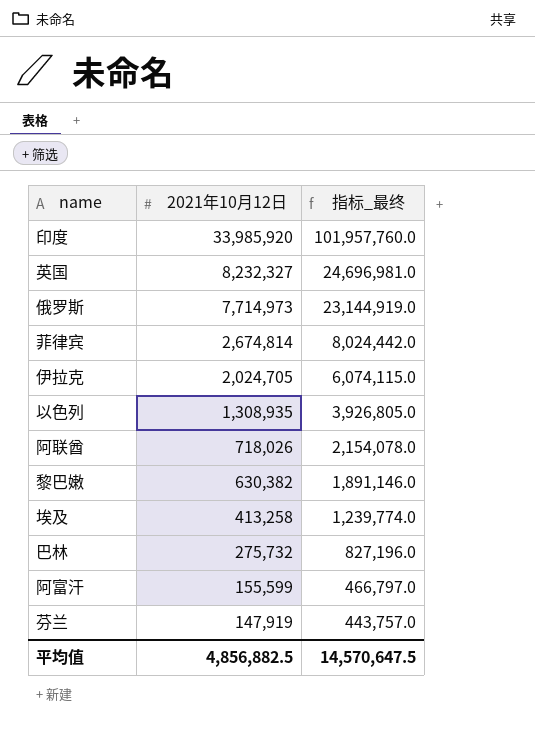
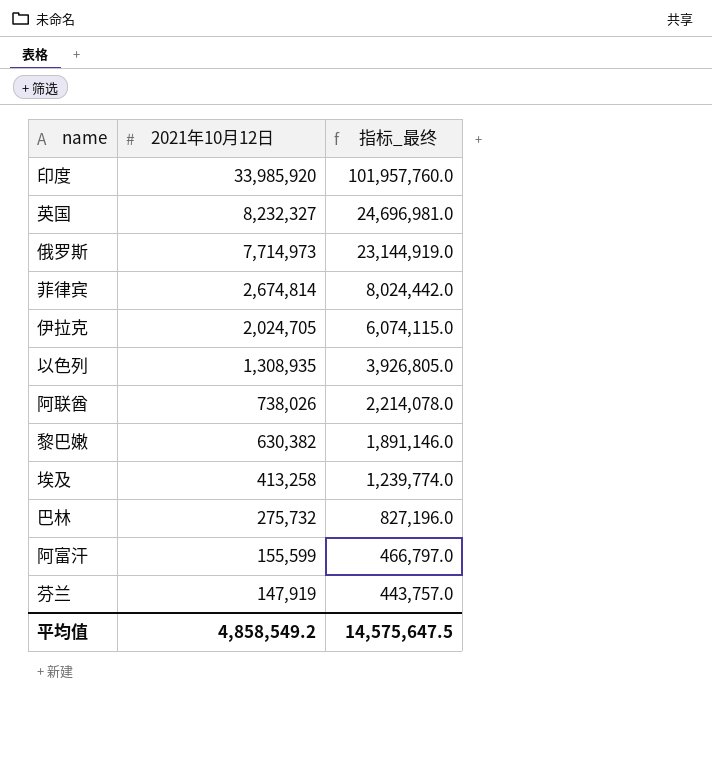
阿联酋 | 2021年10月12日: 718,026 -> 738,026
阿联酋 | 指标_最终: 2,154,078.0 -> 2,214,078.0
平均值 | 2021年10月12日: 4,856,882.5 -> 4,858,549.2
平均值 | 指标_最终: 14,570,647.5 -> 14,575,647.5

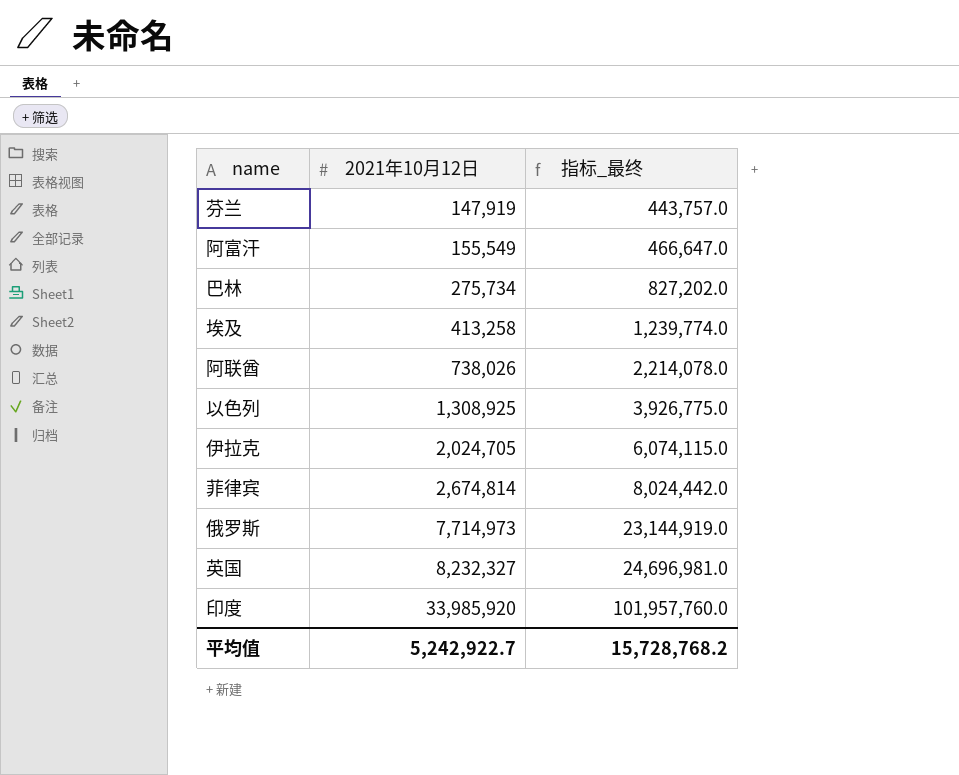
row order: 2021年10月12日 descending -> 2021年10月12日 ascending
row 黎巴嫩: 630,382 | 1,891,146.0 -> none
阿富汗 | 2021年10月12日: 155,599 -> 155,549
阿富汗 | 指标_最终: 466,797.0 -> 466,647.0
巴林 | 2021年10月12日: 275,732 -> 275,734
巴林 | 指标_最终: 827,196.0 -> 827,202.0
以色列 | 2021年10月12日: 1,308,935 -> 1,308,925
以色列 | 指标_最终: 3,926,805.0 -> 3,926,775.0
平均值 | 2021年10月12日: 4,858,549.2 -> 5,242,922.7
平均值 | 指标_最终: 14,575,647.5 -> 15,728,768.2

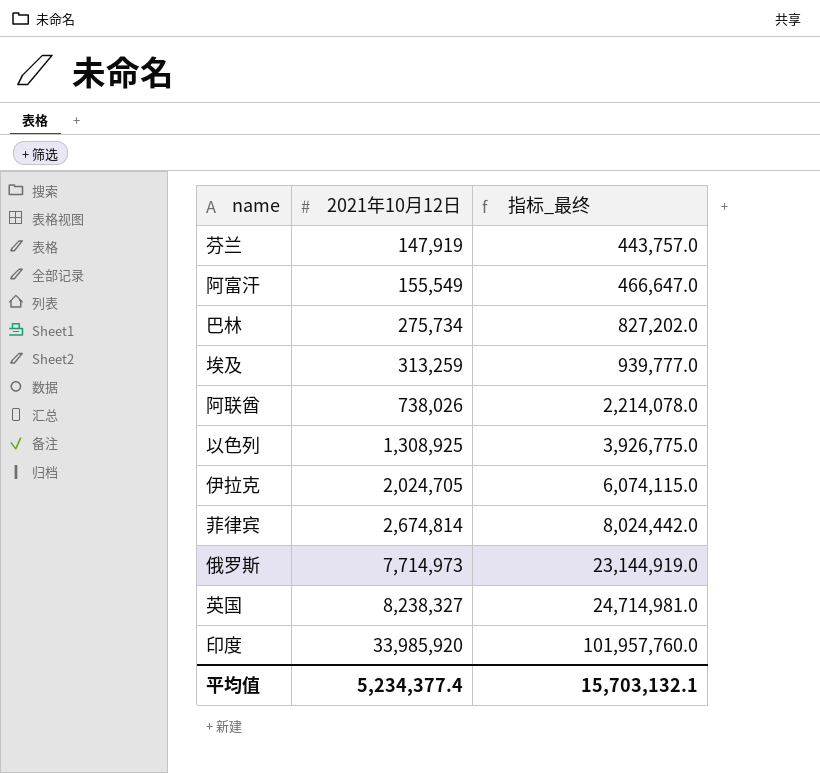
埃及 | 2021年10月12日: 413,258 -> 313,259
埃及 | 指标_最终: 1,239,774.0 -> 939,777.0
英国 | 2021年10月12日: 8,232,327 -> 8,238,327
英国 | 指标_最终: 24,696,981.0 -> 24,714,981.0
平均值 | 2021年10月12日: 5,242,922.7 -> 5,234,377.4
平均值 | 指标_最终: 15,728,768.2 -> 15,703,132.1

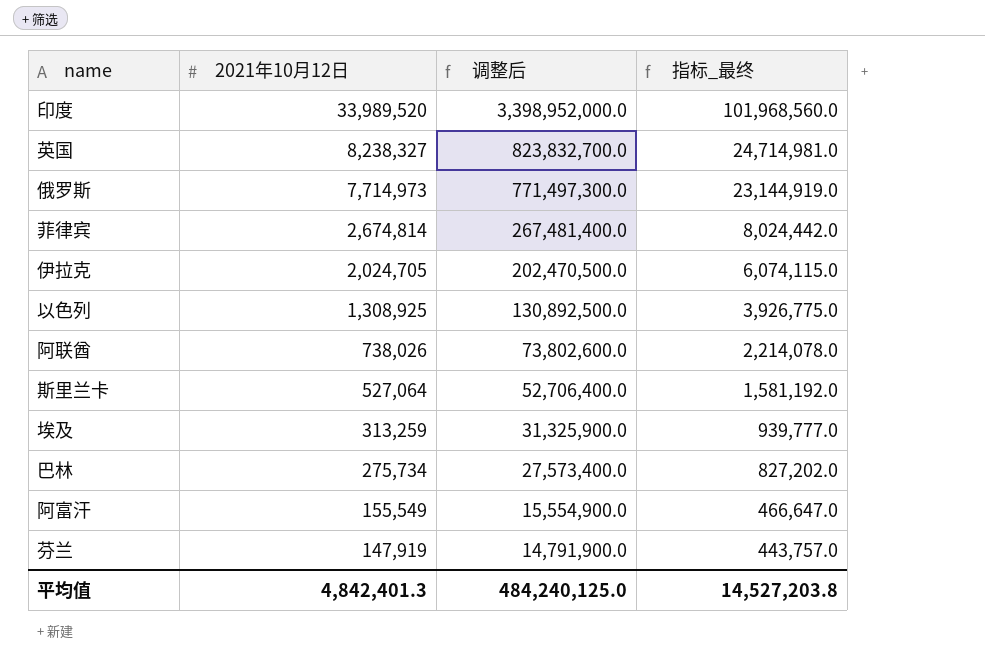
row order: 2021年10月12日 ascending -> 2021年10月12日 descending
column 调整后 | formula: none -> [2021年10月12日] * 100
印度 | 2021年10月12日: 33,985,920 -> 33,989,520
印度 | 指标_最终: 101,957,760.0 -> 101,968,560.0
row 斯里兰卡: none -> 527,064 | 52,706,400.0 | 1,581,192.0
平均值 | 2021年10月12日: 5,234,377.4 -> 4,842,401.3
平均值 | 指标_最终: 15,703,132.1 -> 14,527,203.8

